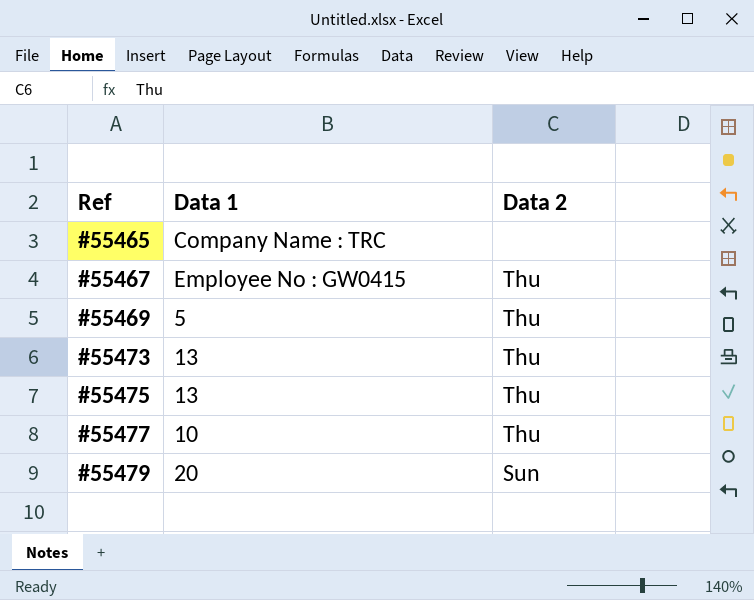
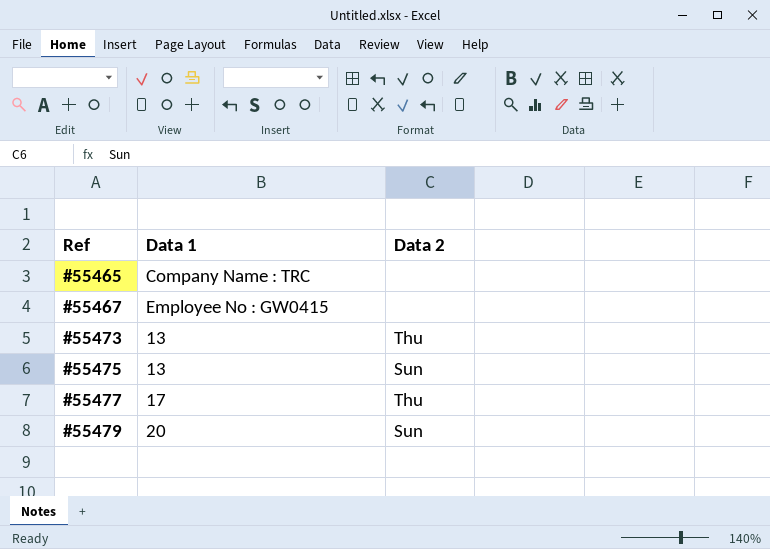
row #55469: 5 | Thu -> none
#55467 | Data 2: Thu -> none
#55475 | Data 2: Thu -> Sun
#55477 | Data 1: 10 -> 17

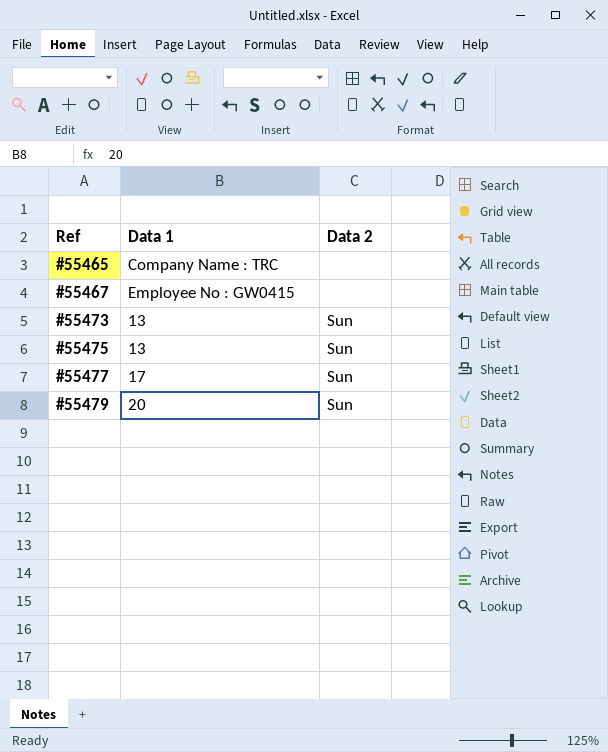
#55473 | Data 2: Thu -> Sun
#55477 | Data 2: Thu -> Sun

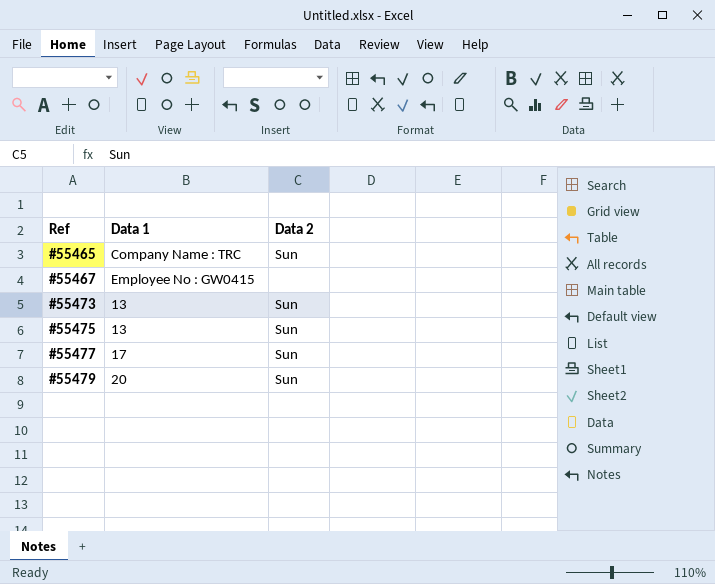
#55465 | Data 2: none -> Sun

